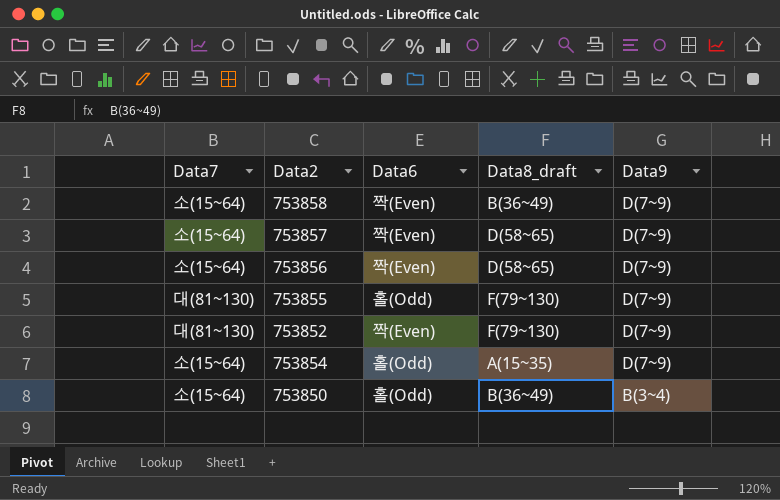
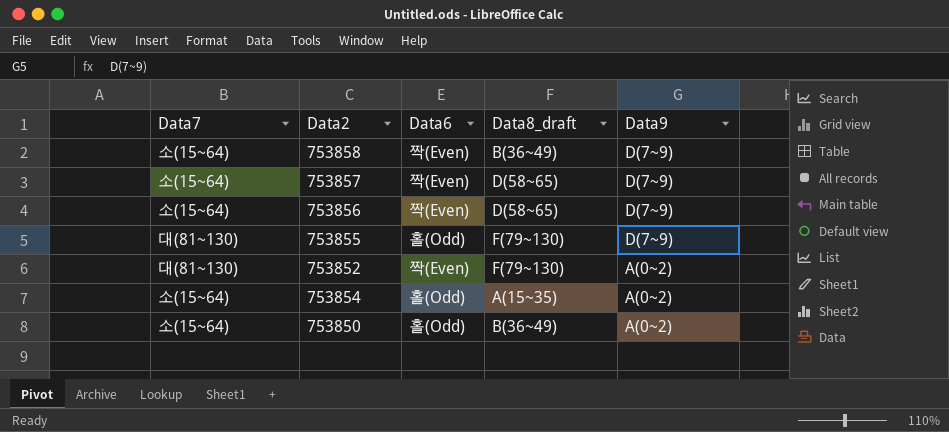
753852 | Data9: D(7~9) -> A(0~2)
753854 | Data9: D(7~9) -> A(0~2)
753850 | Data9: B(3~4) -> A(0~2)

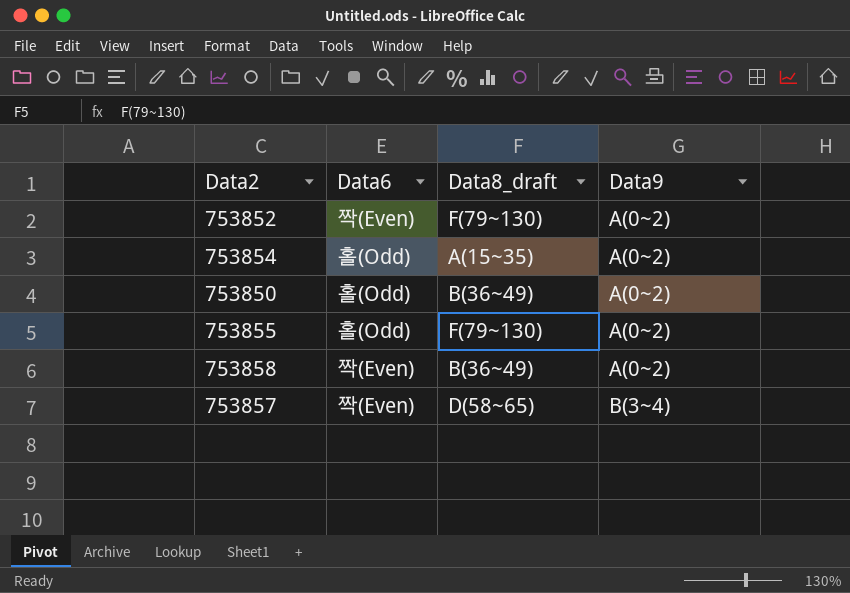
row order: Data9 descending -> Data9 ascending
column Data7 | position: 1 -> none
row 753856: 소(15~64) | 짝(Even) | D(58~65) | D(7~9) -> none
753855 | Data9: D(7~9) -> A(0~2)
753858 | Data9: D(7~9) -> A(0~2)
753857 | Data9: D(7~9) -> B(3~4)

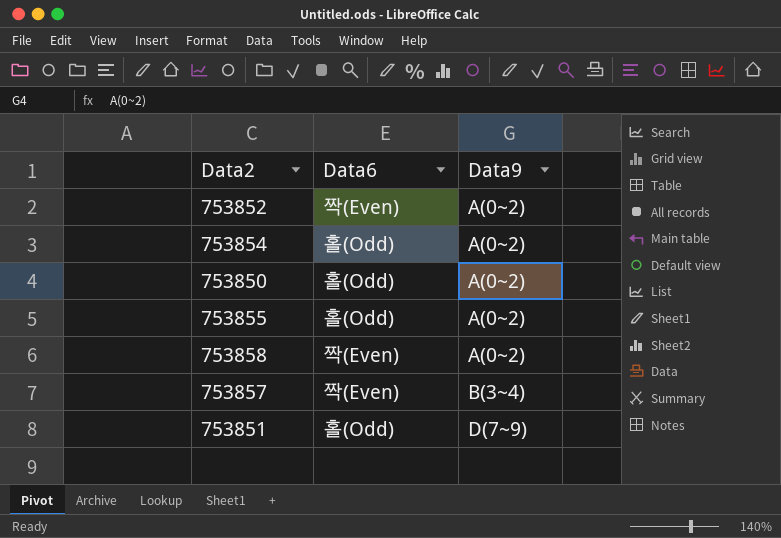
column Data8_draft | position: 3 -> none
row 753851: none -> 홀(Odd) | D(7~9)

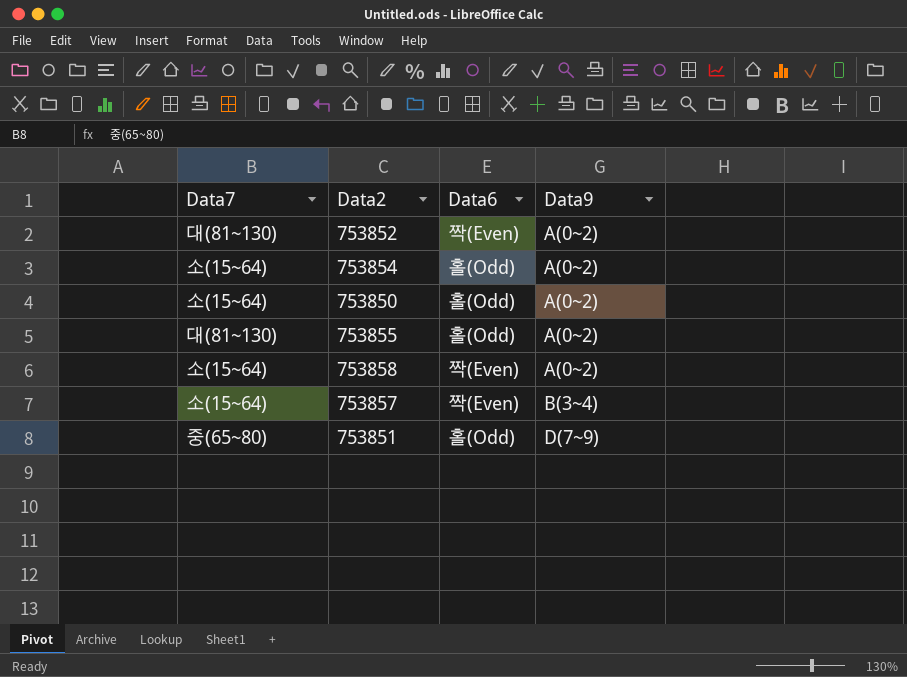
column Data7 | position: none -> 1

